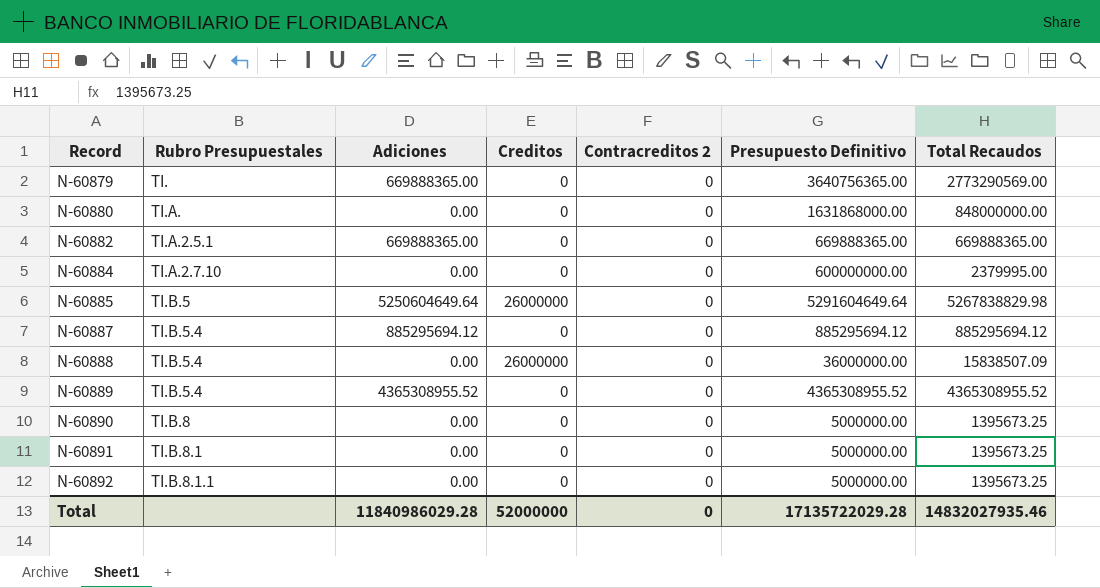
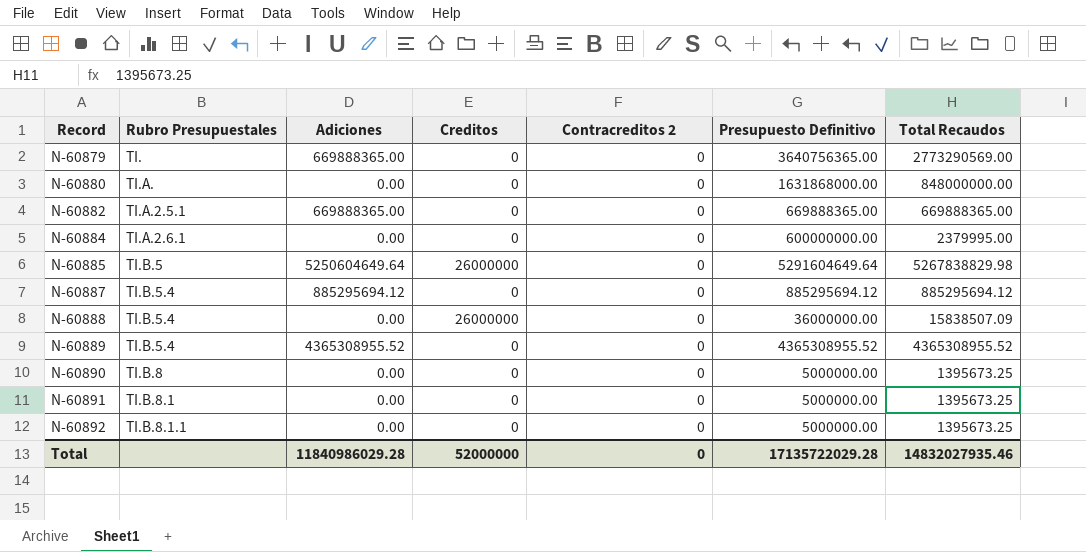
N-60884 | Rubro Presupuestales: TI.A.2.7.10 -> TI.A.2.6.1

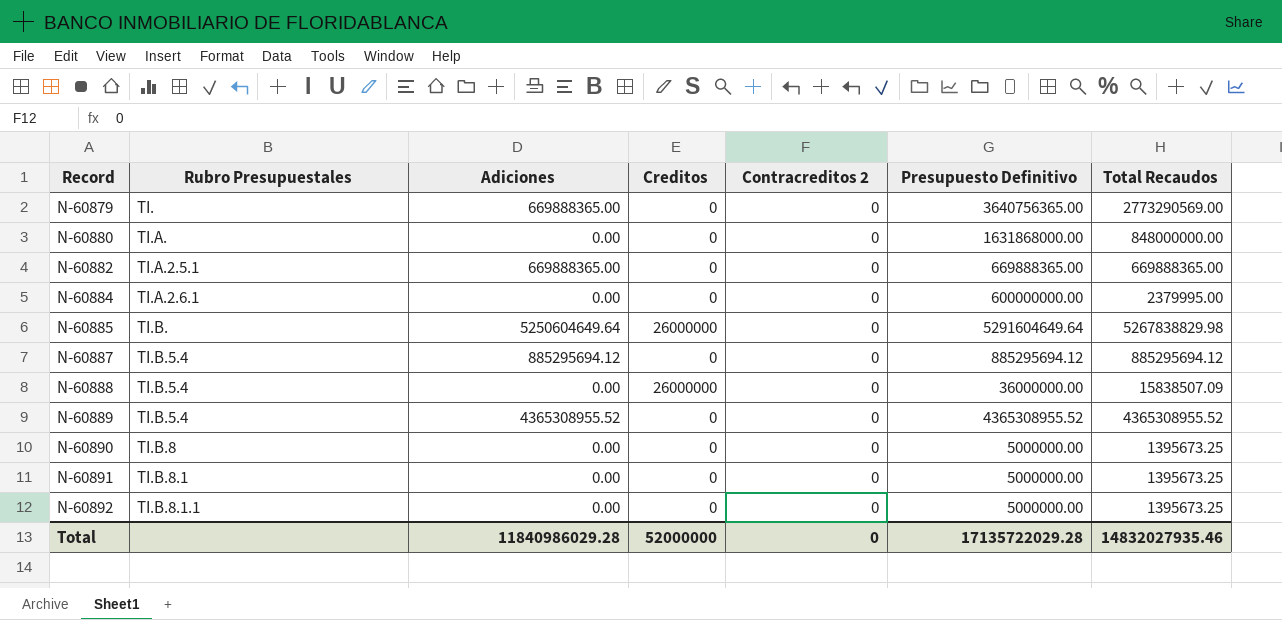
N-60885 | Rubro Presupuestales: TI.B.5 -> TI.B.

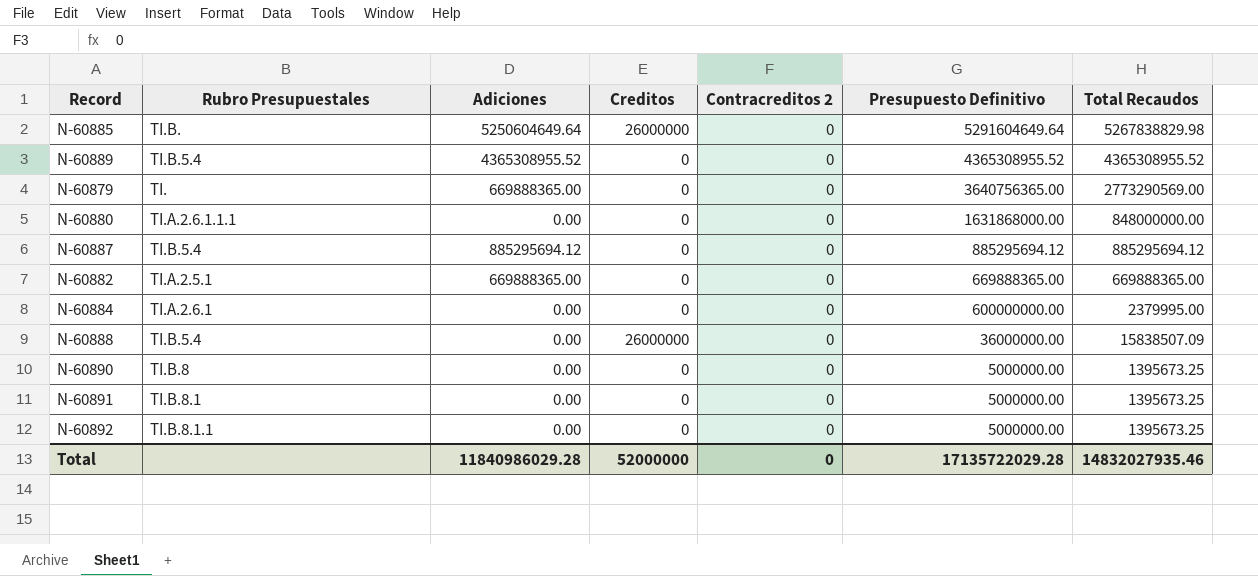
row order: Record ascending -> Presupuesto Definitivo descending
N-60880 | Rubro Presupuestales: TI.A. -> TI.A.2.6.1.1.1

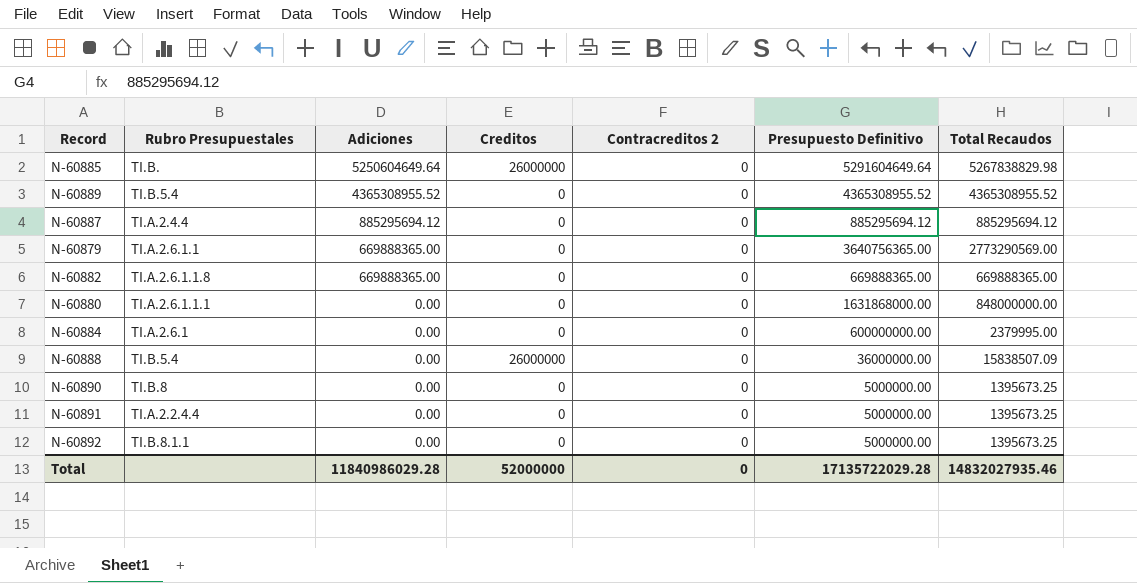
row order: Presupuesto Definitivo descending -> Adiciones descending
N-60887 | Rubro Presupuestales: TI.B.5.4 -> TI.A.2.4.4
N-60879 | Rubro Presupuestales: TI. -> TI.A.2.6.1.1
N-60882 | Rubro Presupuestales: TI.A.2.5.1 -> TI.A.2.6.1.1.8
N-60891 | Rubro Presupuestales: TI.B.8.1 -> TI.A.2.2.4.4

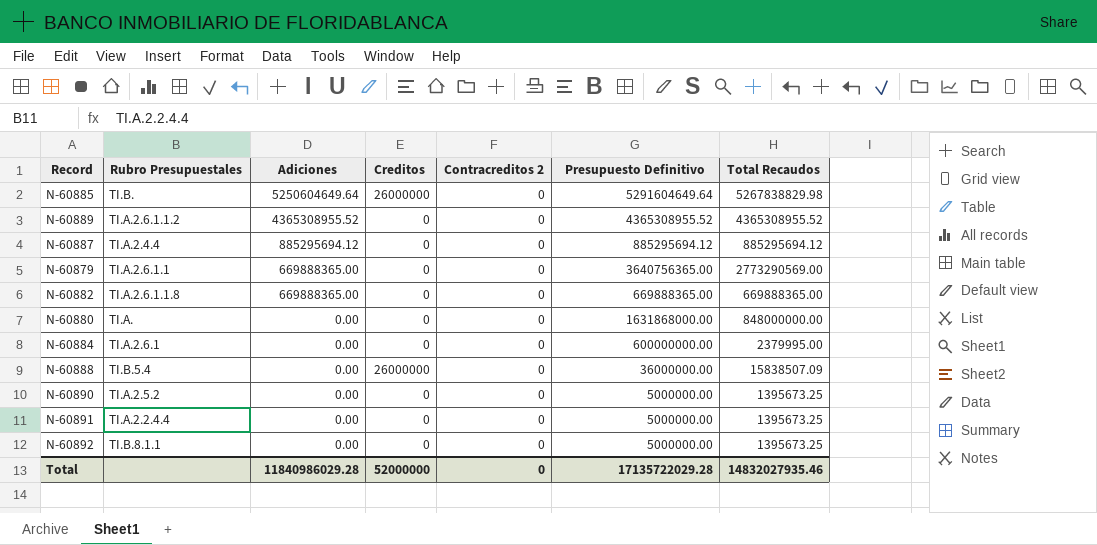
N-60889 | Rubro Presupuestales: TI.B.5.4 -> TI.A.2.6.1.1.2
N-60880 | Rubro Presupuestales: TI.A.2.6.1.1.1 -> TI.A.
N-60890 | Rubro Presupuestales: TI.B.8 -> TI.A.2.5.2

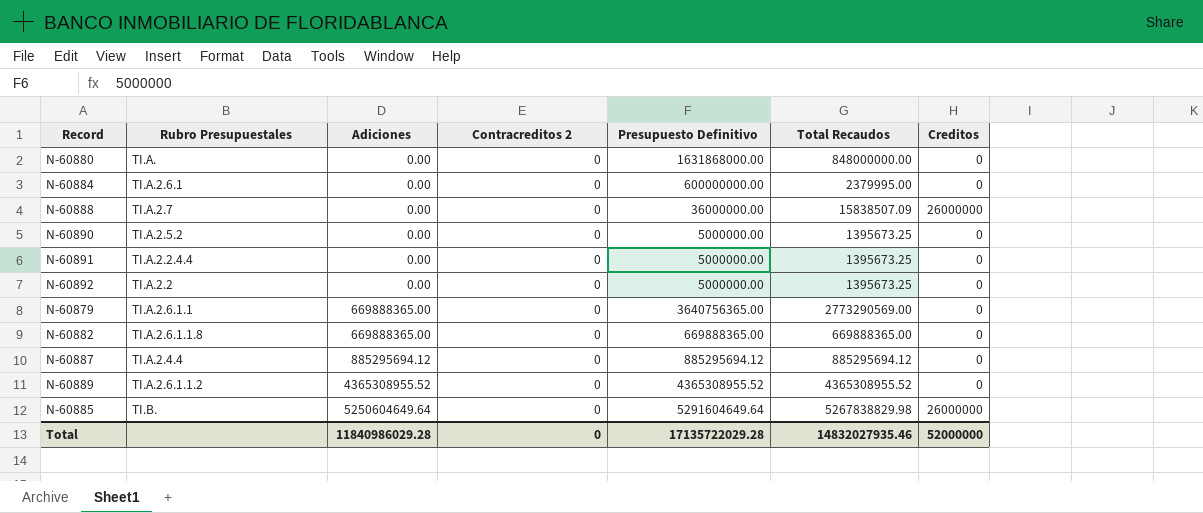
row order: Adiciones descending -> Adiciones ascending
column Creditos | position: 4 -> 7
N-60888 | Rubro Presupuestales: TI.B.5.4 -> TI.A.2.7
N-60892 | Rubro Presupuestales: TI.B.8.1.1 -> TI.A.2.2

